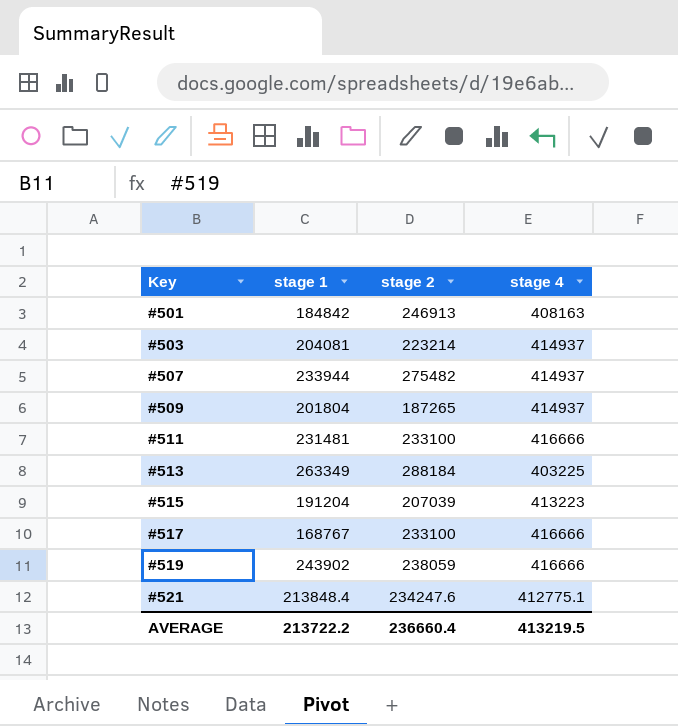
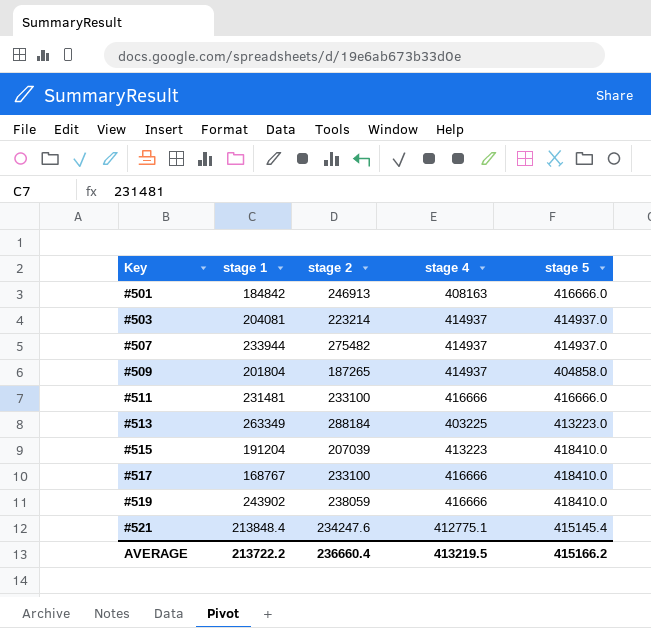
column stage 5 | position: none -> 5

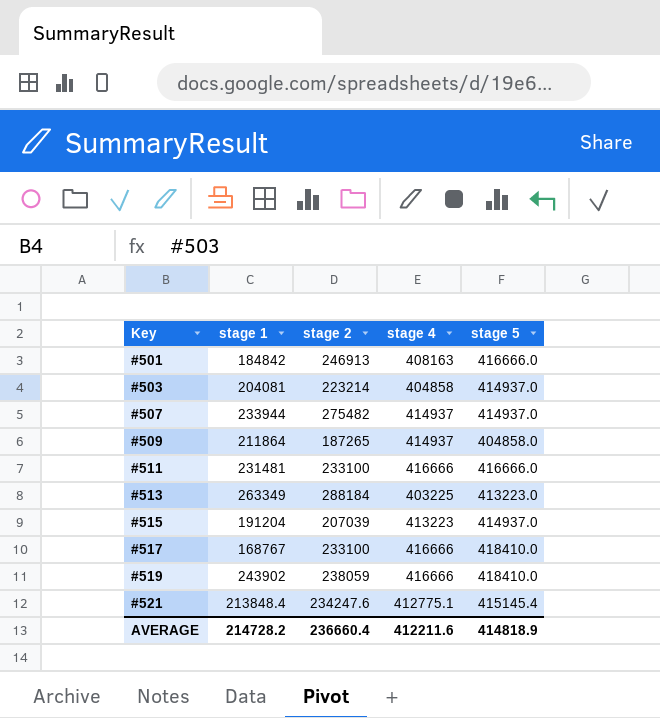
#503 | stage 4: 414937 -> 404858
#509 | stage 1: 201804 -> 211864
#515 | stage 5: 418410.0 -> 414937.0
AVERAGE | stage 1: 213722.2 -> 214728.2
AVERAGE | stage 4: 413219.5 -> 412211.6
AVERAGE | stage 5: 415166.2 -> 414818.9

